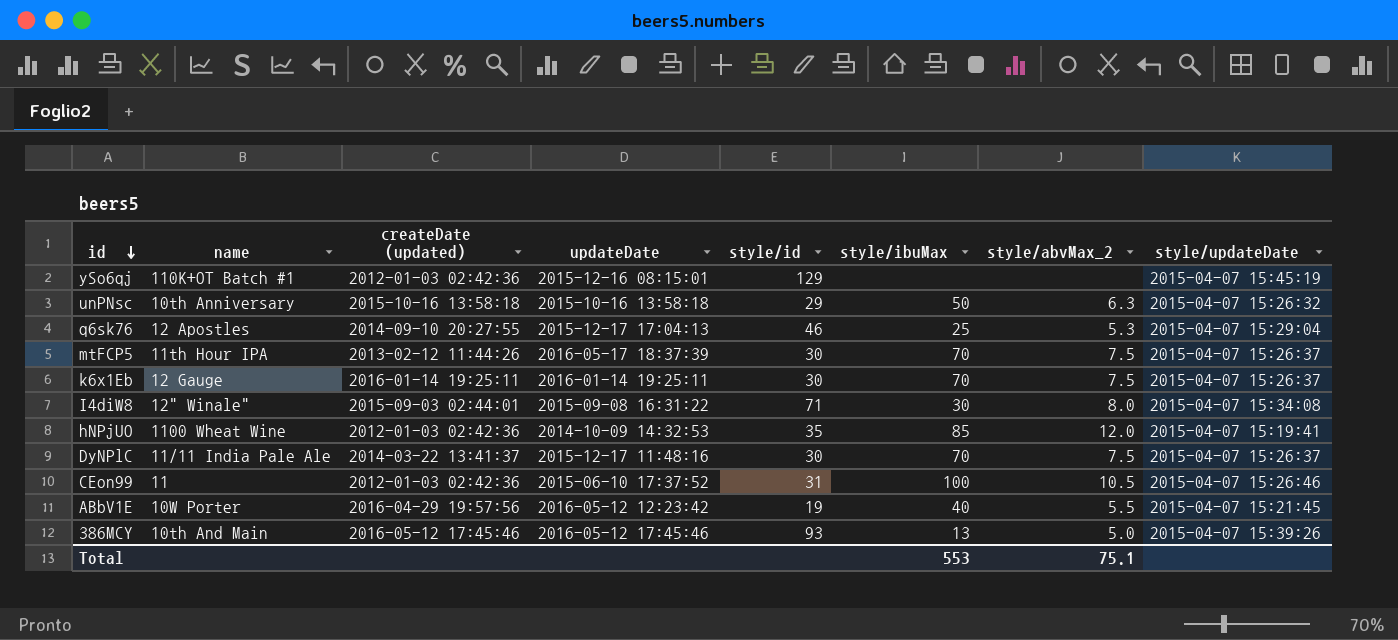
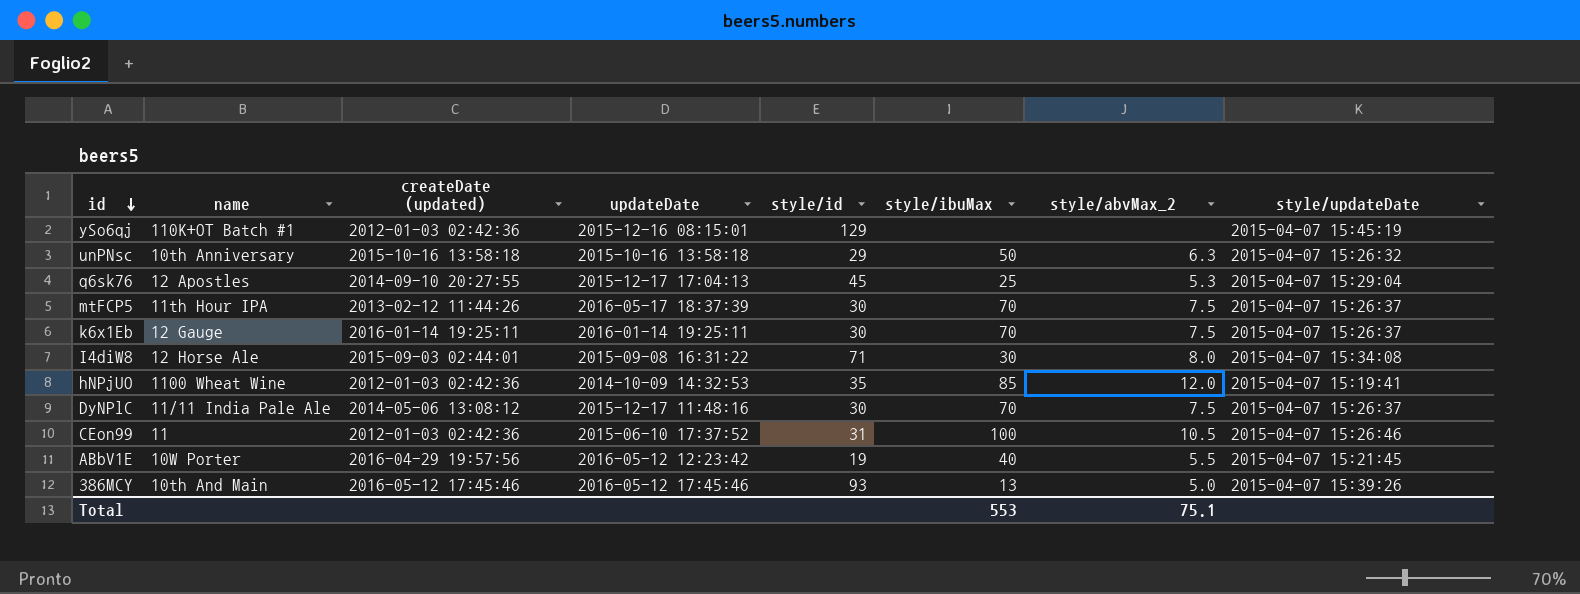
q6sk76 | style/id: 46 -> 45
I4diW8 | name: 12" Winale" -> 12 Horse Ale
DyNPlC | createDate (updated): 2014-03-22 13:41:37 -> 2014-05-06 13:08:12

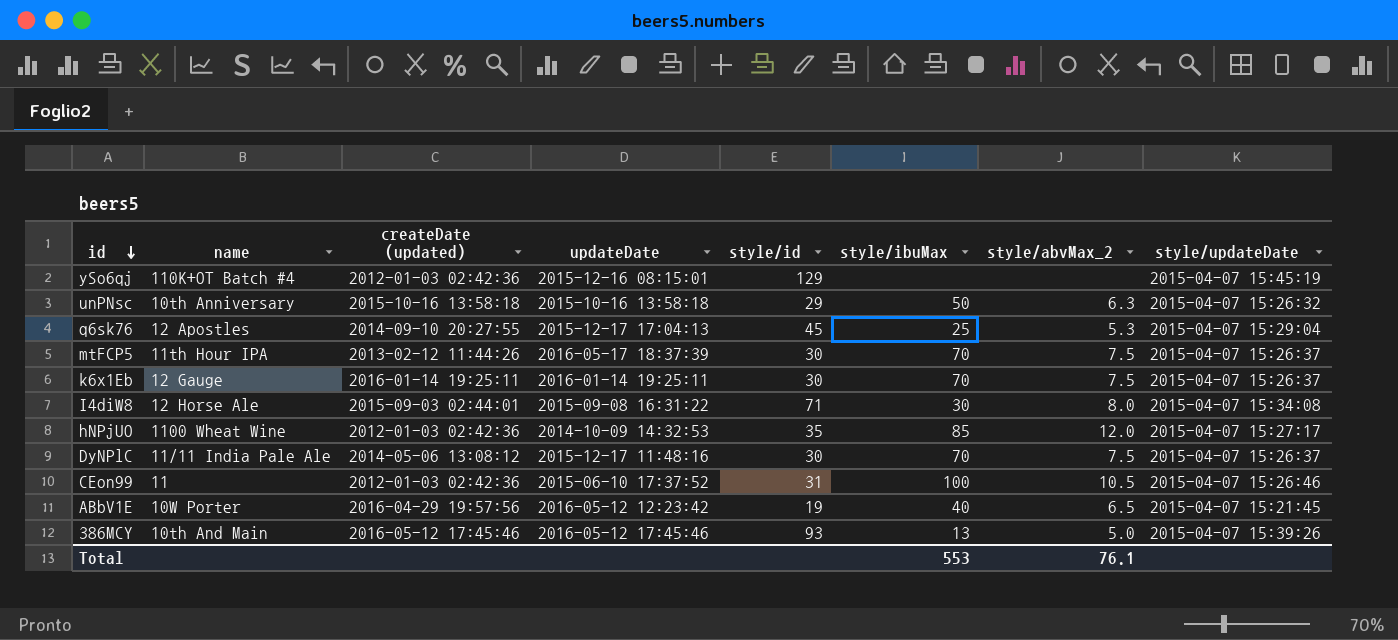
ySo6qj | name: 110K+OT Batch #1 -> 110K+OT Batch #4
hNPjUO | style/updateDate: 2015-04-07 15:19:41 -> 2015-04-07 15:27:17
ABbV1E | style/abvMax_2: 5.5 -> 6.5
Total | style/abvMax_2: 75.1 -> 76.1

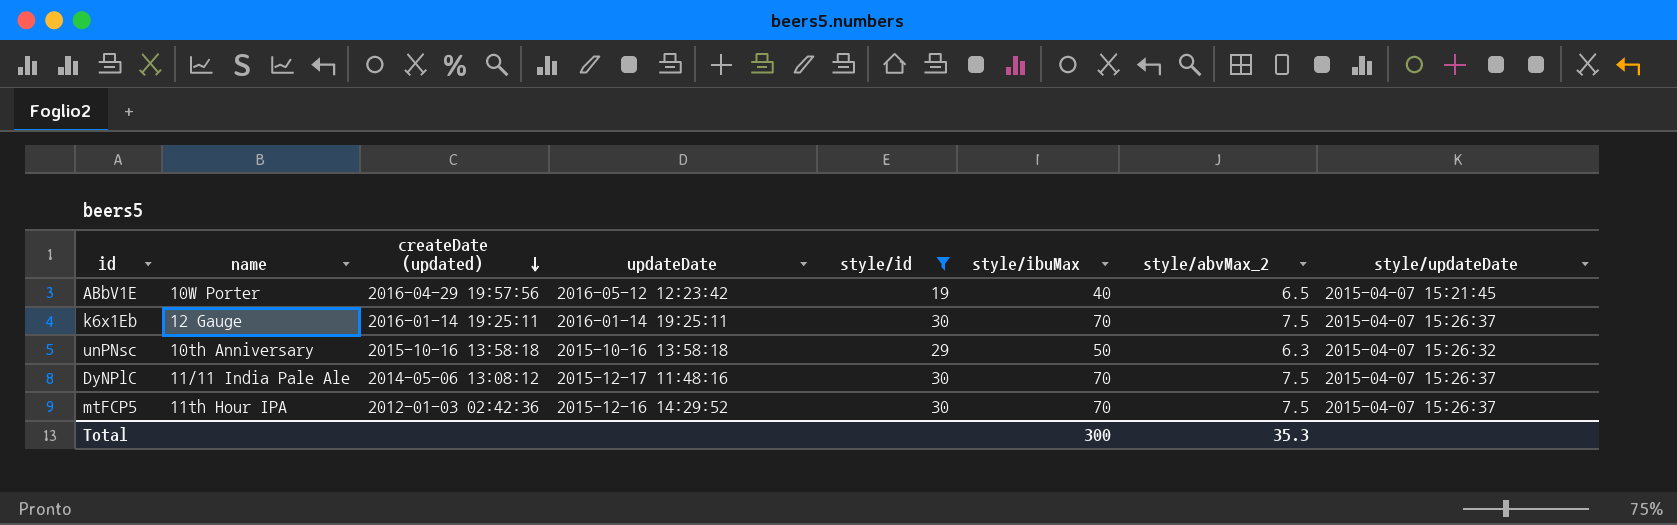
filter: none -> style/id <= 30
row order: id descending -> createDate (updated) descending
mtFCP5 | createDate (updated): 2013-02-12 11:44:26 -> 2012-01-03 02:42:36
mtFCP5 | updateDate: 2016-05-17 18:37:39 -> 2015-12-16 14:29:52
Total | style/ibuMax: 553 -> 300
Total | style/abvMax_2: 76.1 -> 35.3

